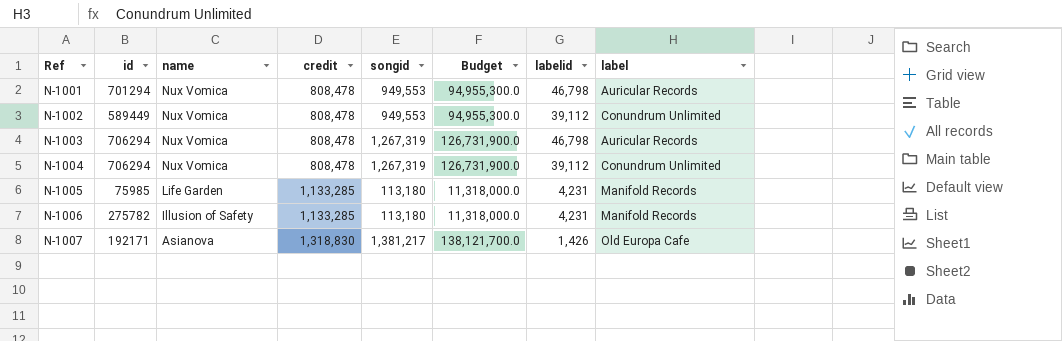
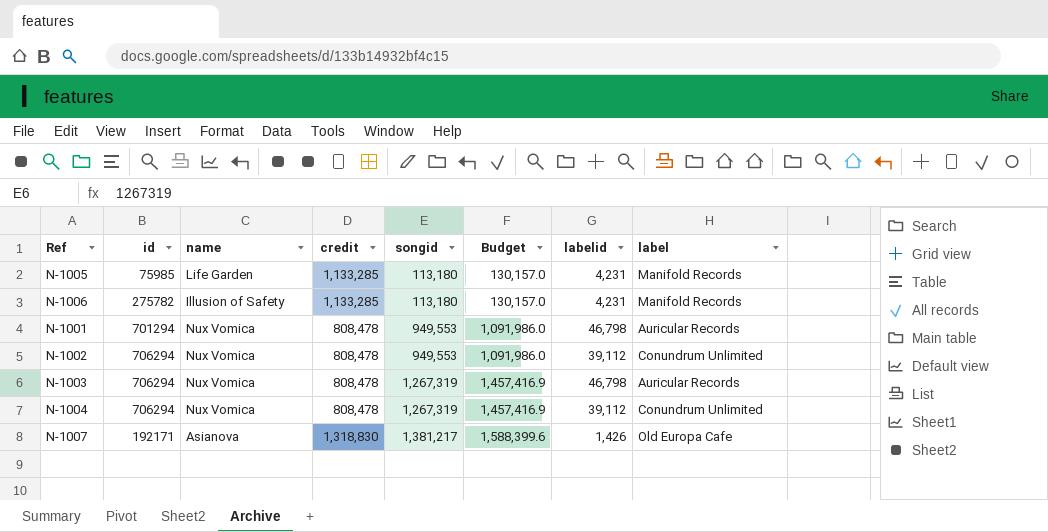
row order: Ref ascending -> songid ascending
column Budget | formula: [songid] * 100 -> [songid] * 1.15
N-1002 | id: 589449 -> 706294

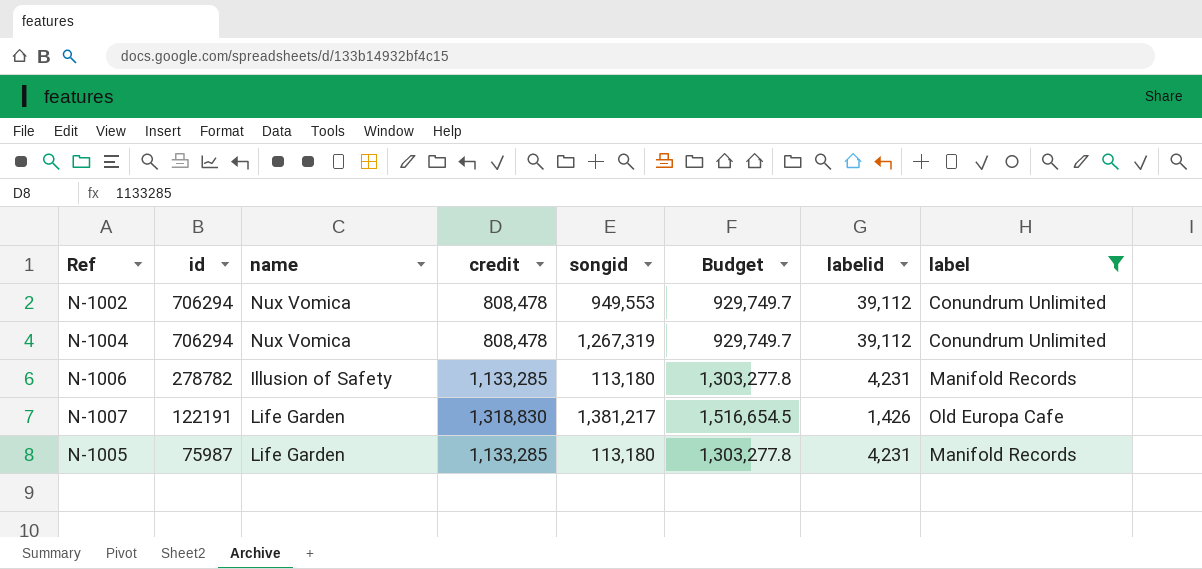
filter: none -> label != Auricular Records
row order: songid ascending -> id descending
column Budget | formula: [songid] * 1.15 -> [credit] * 1.15
N-1006 | id: 275782 -> 278782
N-1007 | id: 192171 -> 122191
N-1007 | name: Asianova -> Life Garden
N-1005 | id: 75985 -> 75987

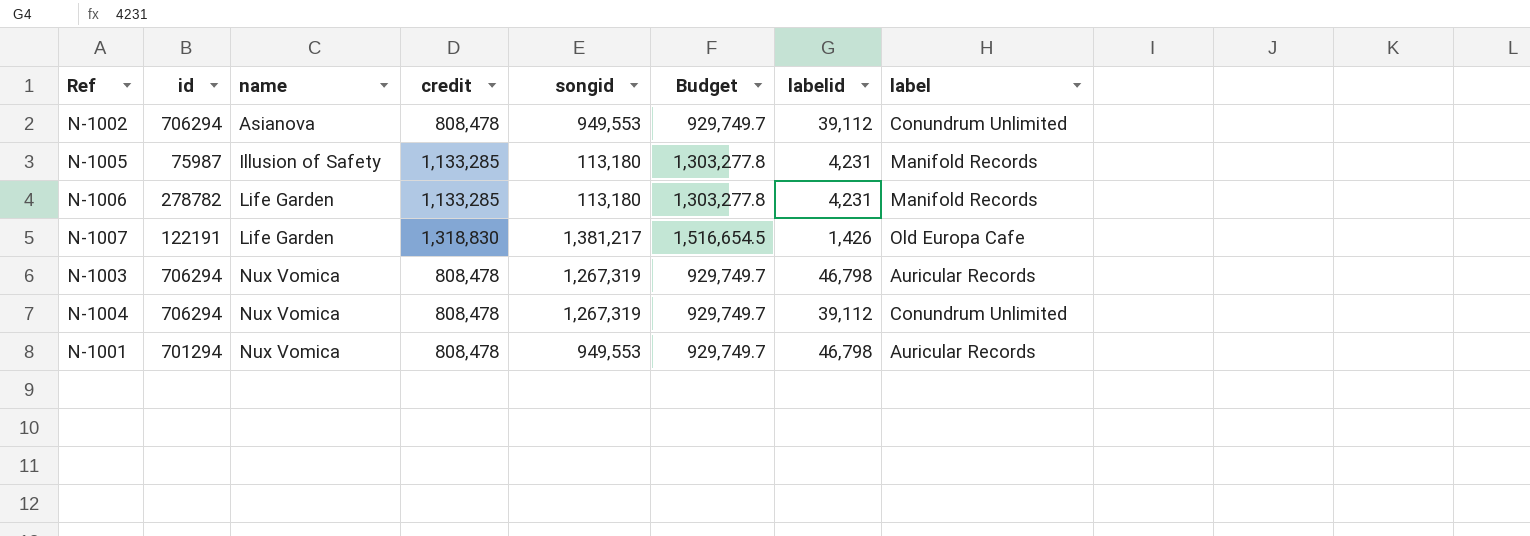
filter: label != Auricular Records -> none
row order: id descending -> name ascending
N-1002 | name: Nux Vomica -> Asianova
N-1005 | name: Life Garden -> Illusion of Safety
N-1006 | name: Illusion of Safety -> Life Garden

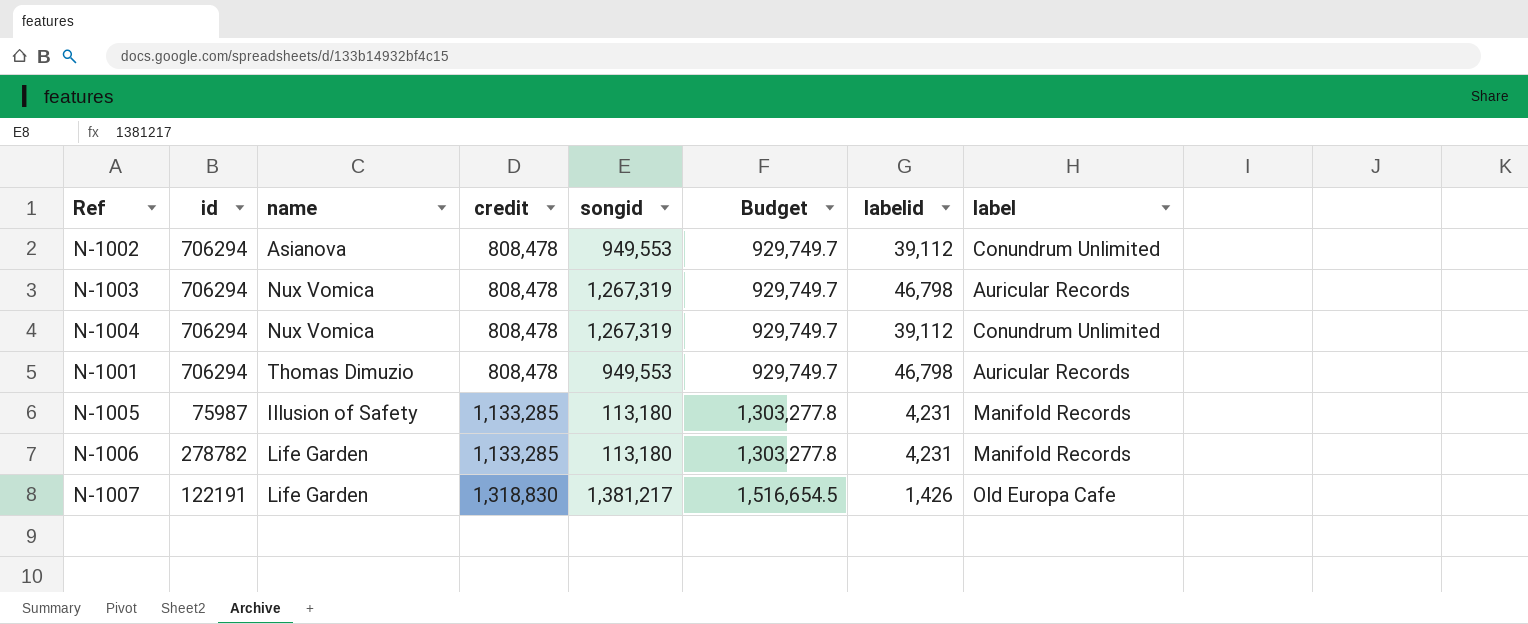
row order: name ascending -> credit ascending
N-1001 | id: 701294 -> 706294
N-1001 | name: Nux Vomica -> Thomas Dimuzio

